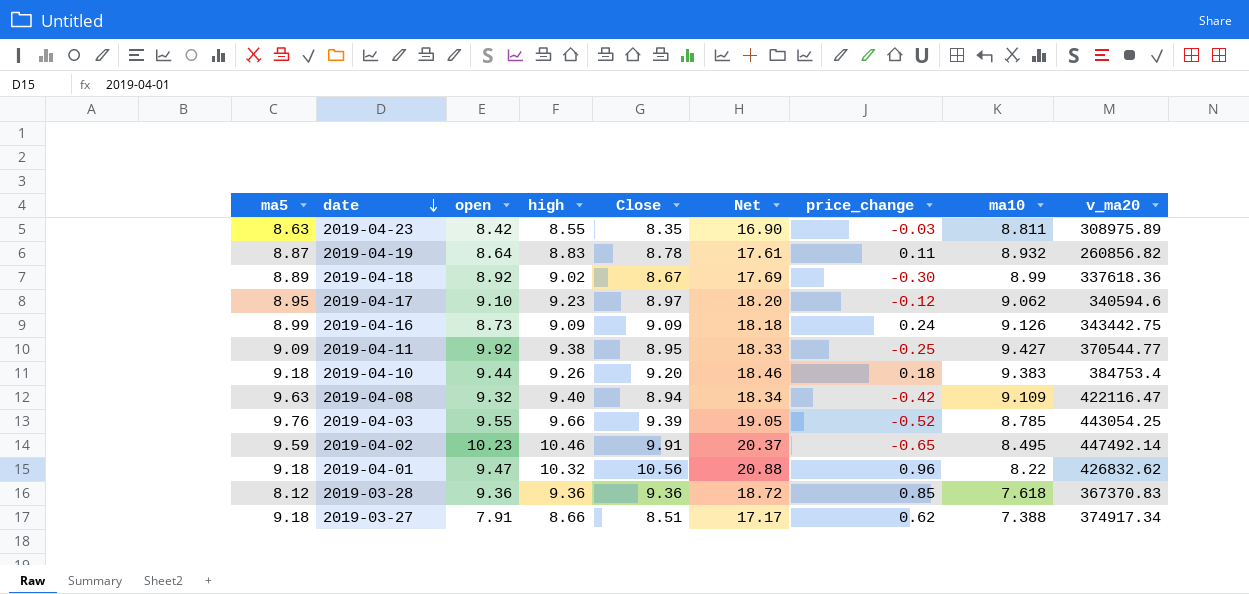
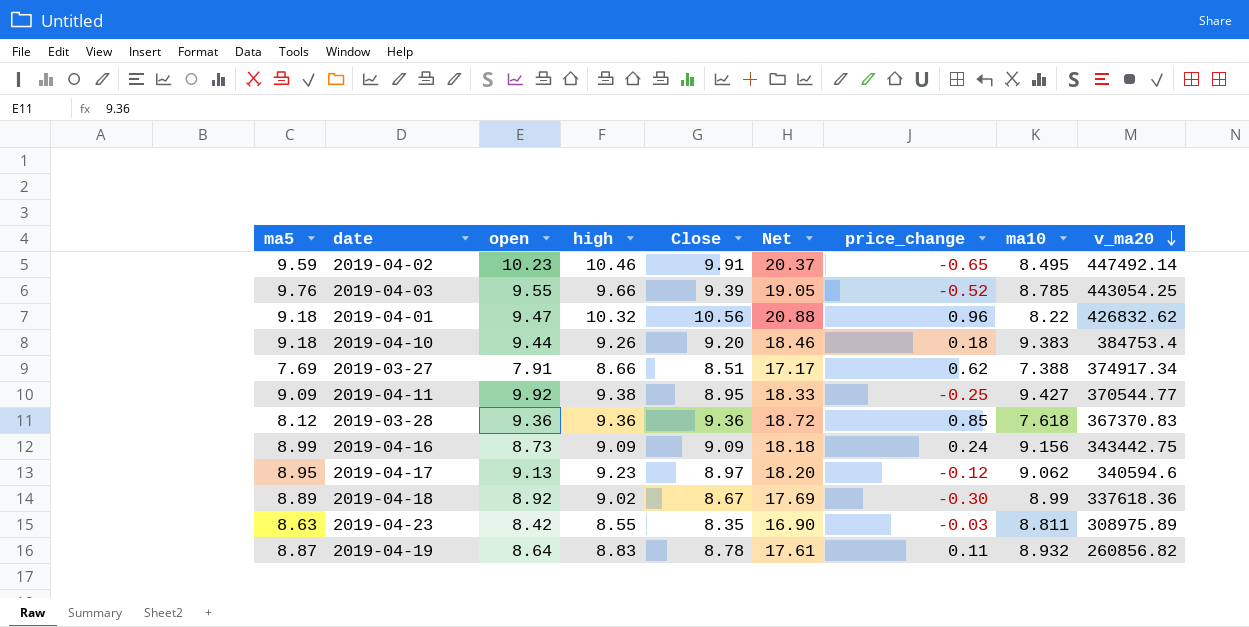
row order: date descending -> v_ma20 descending
row 2019-04-08: 9.63 | 9.32 | 9.40 | 8.94 | 18.34 | -0.42 | 9.109 | 422116.47 -> none
2019-03-27 | ma5: 9.18 -> 7.69
2019-04-16 | ma10: 9.126 -> 9.156
2019-04-17 | open: 9.10 -> 9.13

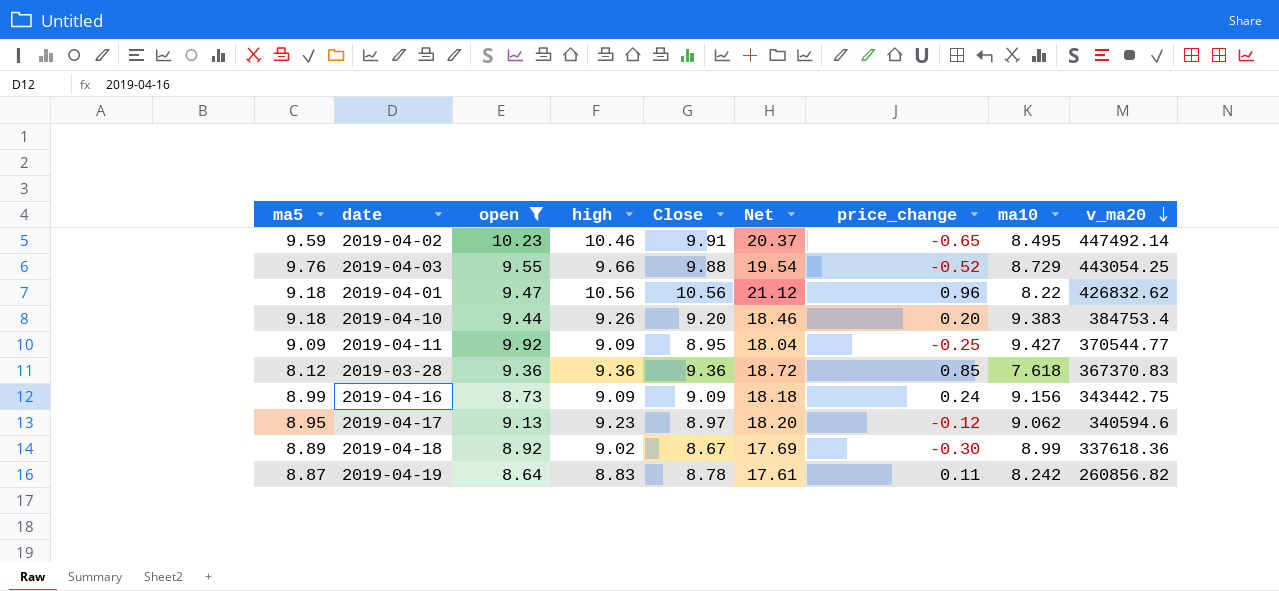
filter: none -> open >= 8.64
2019-04-03 | Close: 9.39 -> 9.88
2019-04-03 | Net: 19.05 -> 19.54
2019-04-03 | ma10: 8.785 -> 8.729
2019-04-01 | high: 10.32 -> 10.56
2019-04-01 | Net: 20.88 -> 21.12
2019-04-10 | price_change: 0.18 -> 0.20
2019-04-11 | high: 9.38 -> 9.09
2019-04-11 | Net: 18.33 -> 18.04
2019-04-19 | ma10: 8.932 -> 8.242

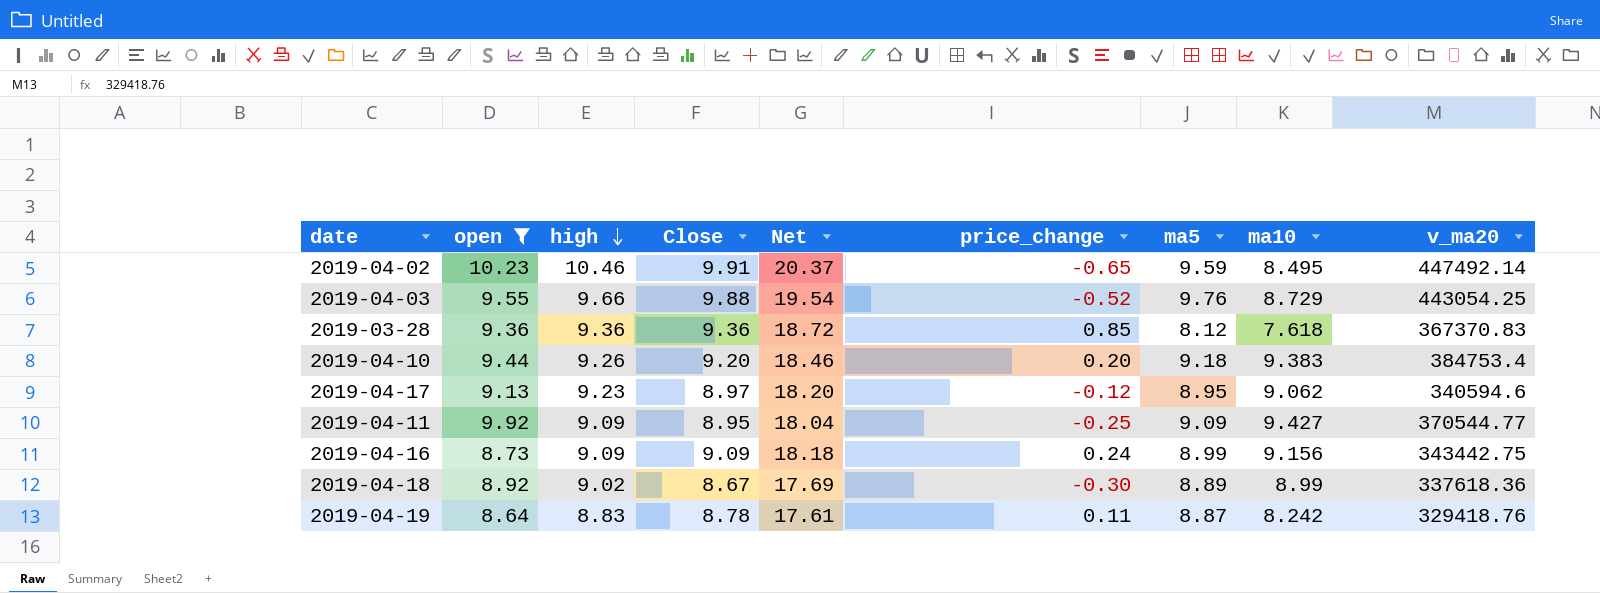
row order: v_ma20 descending -> high descending
column ma5 | position: 1 -> 7
row 2019-04-01: 9.18 | 9.47 | 10.56 | 10.56 | 21.12 | 0.96 | 8.22 | 426832.62 -> none
2019-04-19 | v_ma20: 260856.82 -> 329418.76

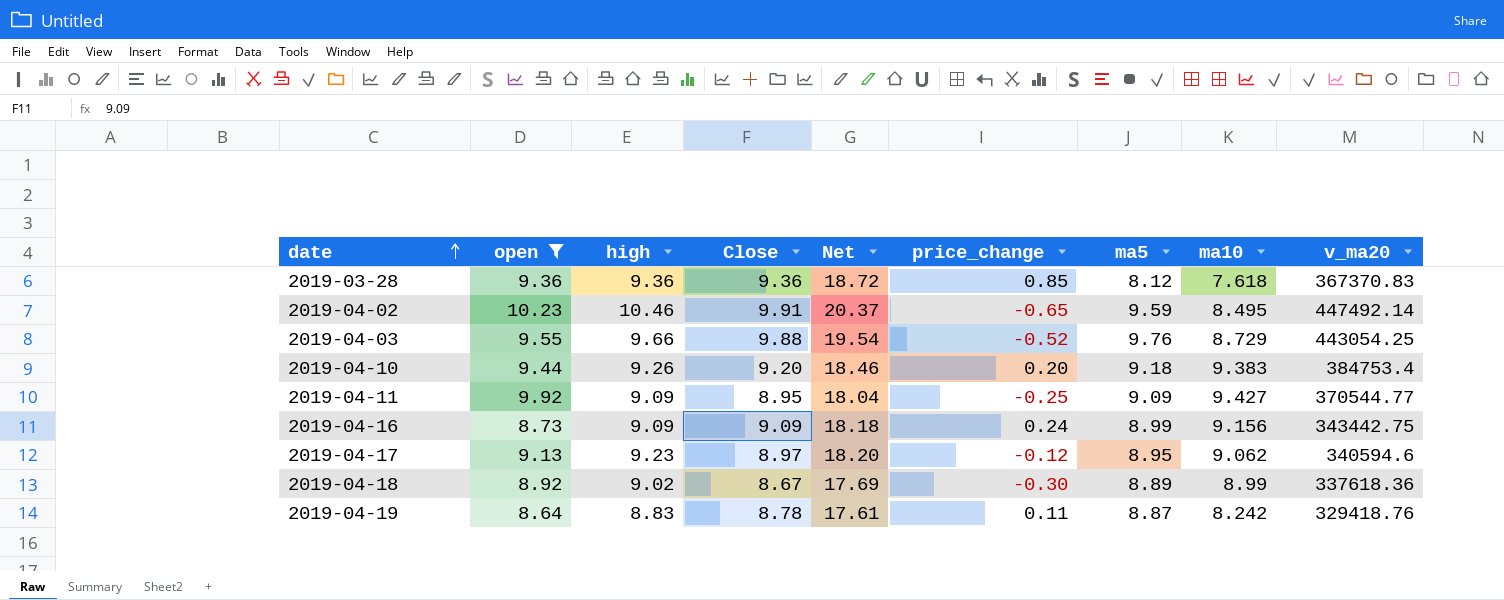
row order: high descending -> date ascending

